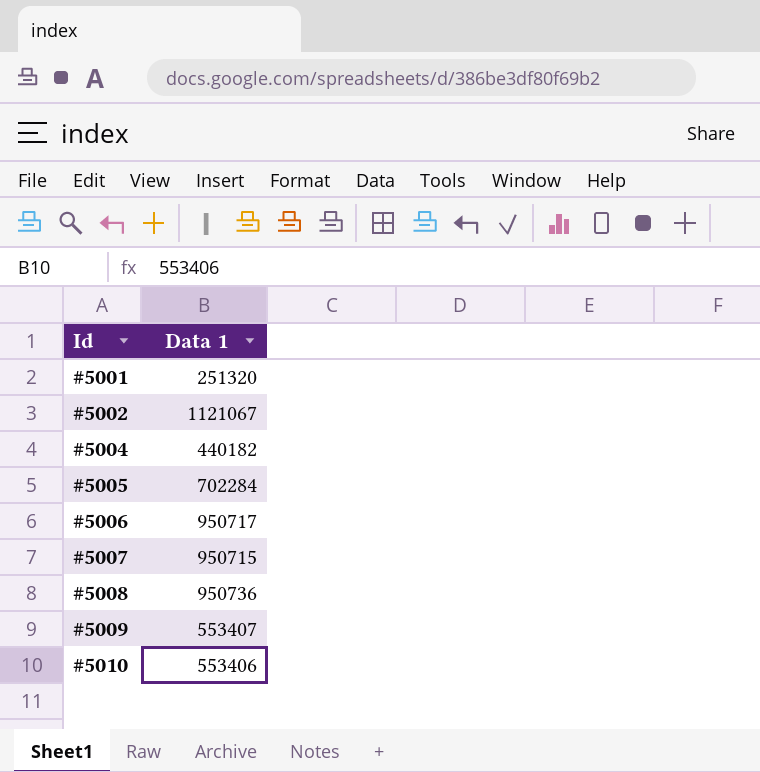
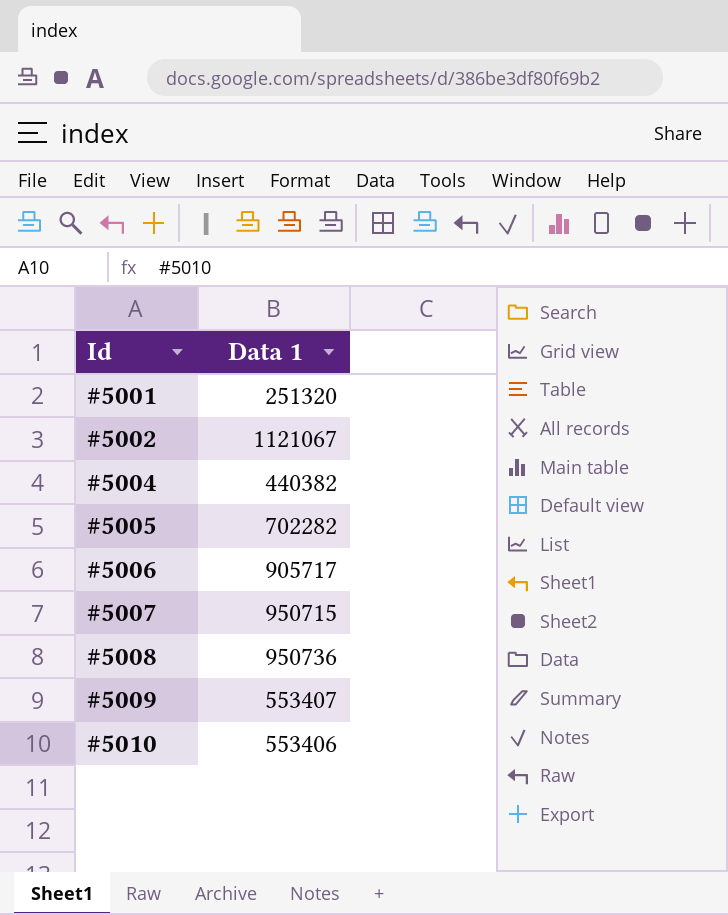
#5004 | Data 1: 440182 -> 440382
#5005 | Data 1: 702284 -> 702282
#5006 | Data 1: 950717 -> 905717

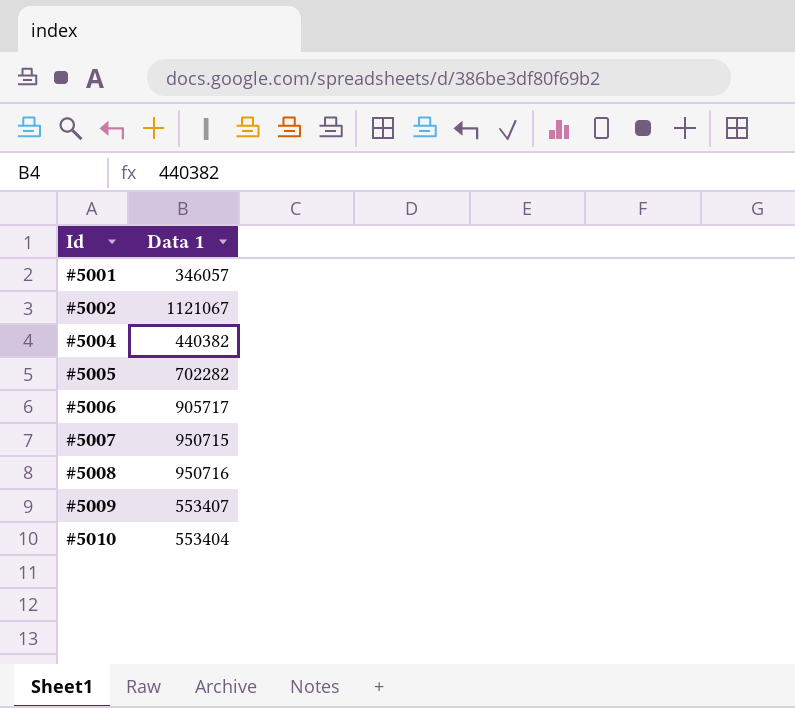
#5001 | Data 1: 251320 -> 346057
#5008 | Data 1: 950736 -> 950716
#5010 | Data 1: 553406 -> 553404

